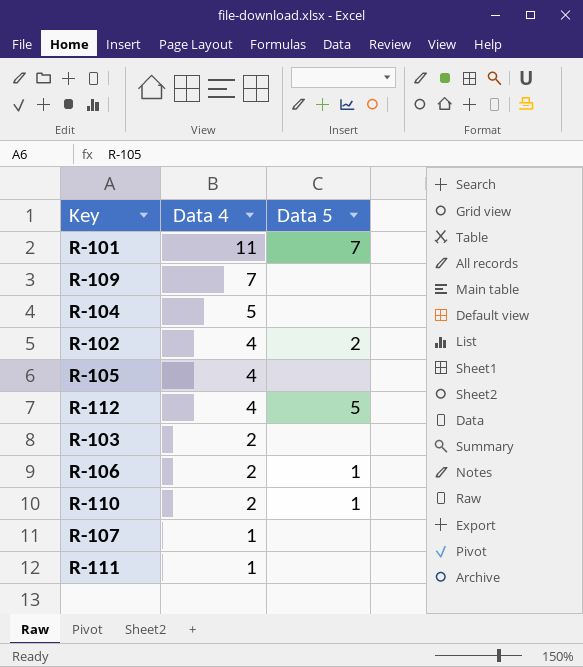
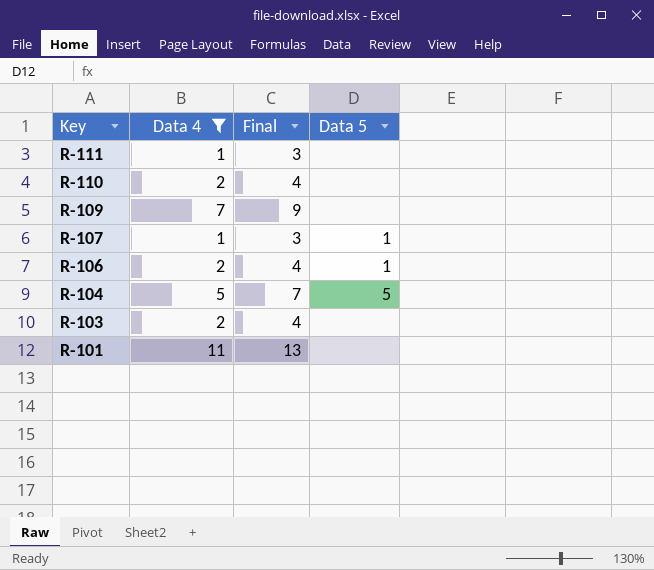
filter: none -> Data 4 != 4
row order: Data 4 descending -> Key descending
column Final | formula: none -> [Data 4] + 2
R-110 | Data 5: 1 -> none
R-107 | Data 5: none -> 1
R-104 | Data 5: none -> 5
R-101 | Data 5: 7 -> none

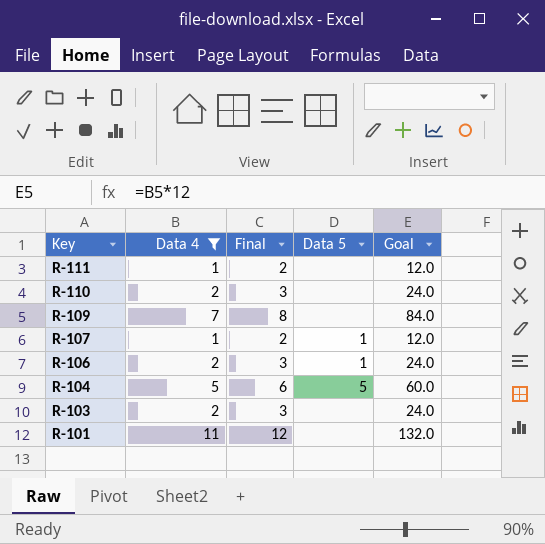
column Final | formula: [Data 4] + 2 -> [Data 4] + 1
column Goal | formula: none -> [Data 4] * 12

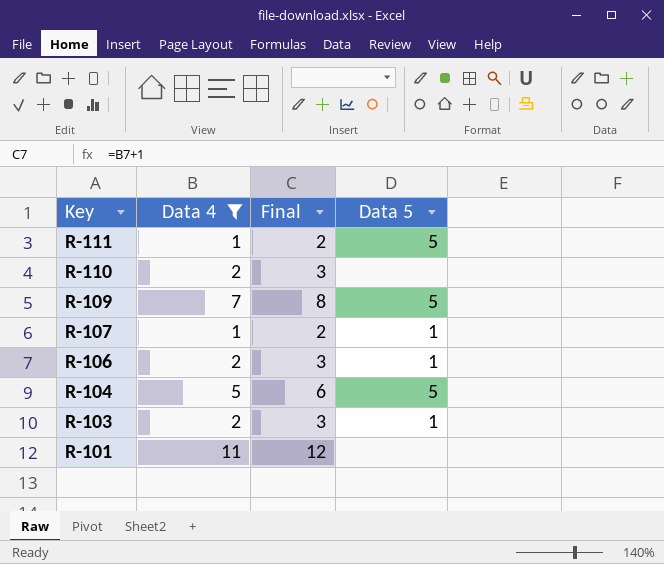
column Goal | formula: [Data 4] * 12 -> none
R-111 | Data 5: none -> 5
R-109 | Data 5: none -> 5
R-103 | Data 5: none -> 1

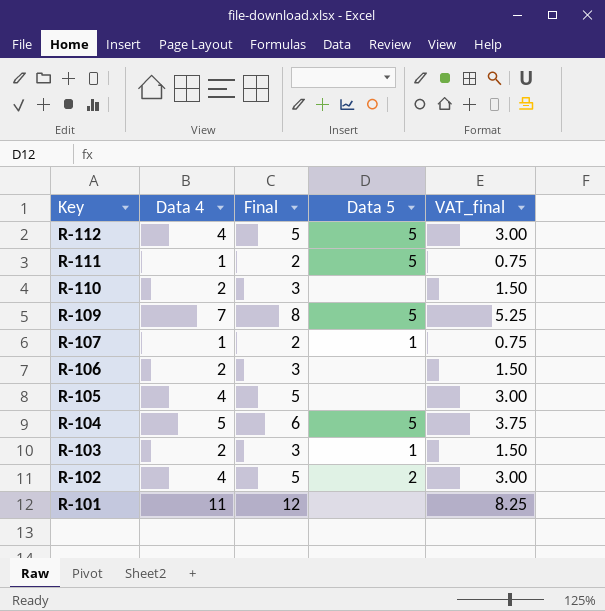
filter: Data 4 != 4 -> none
column VAT_final | formula: none -> [Data 4] * 0.75
R-106 | Data 5: 1 -> none

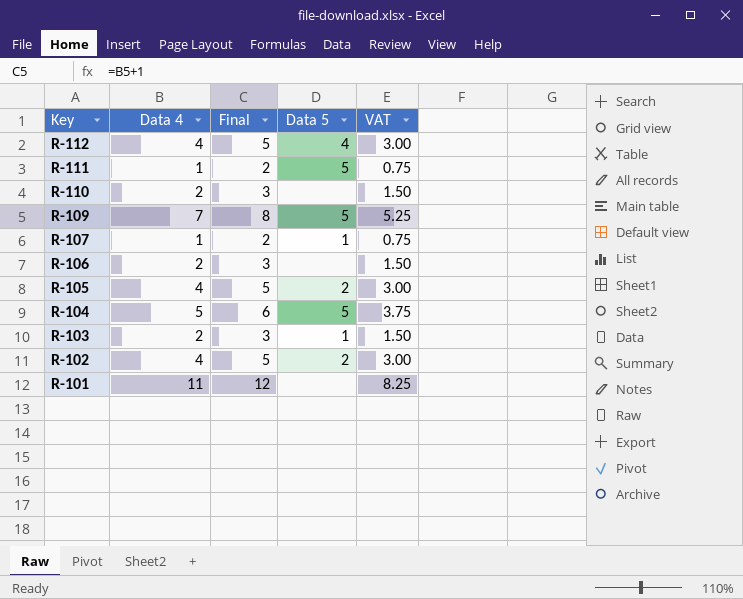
column name: VAT_final -> VAT
R-112 | Data 5: 5 -> 4
R-105 | Data 5: none -> 2

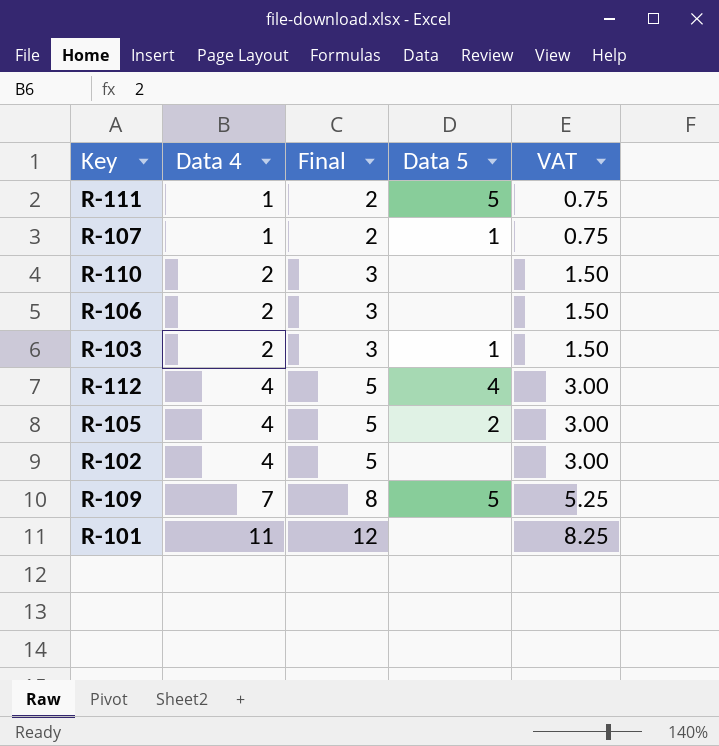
row order: Key descending -> Data 4 ascending
row R-104: 5 | 6 | 5 | 3.75 -> none
R-102 | Data 5: 2 -> none

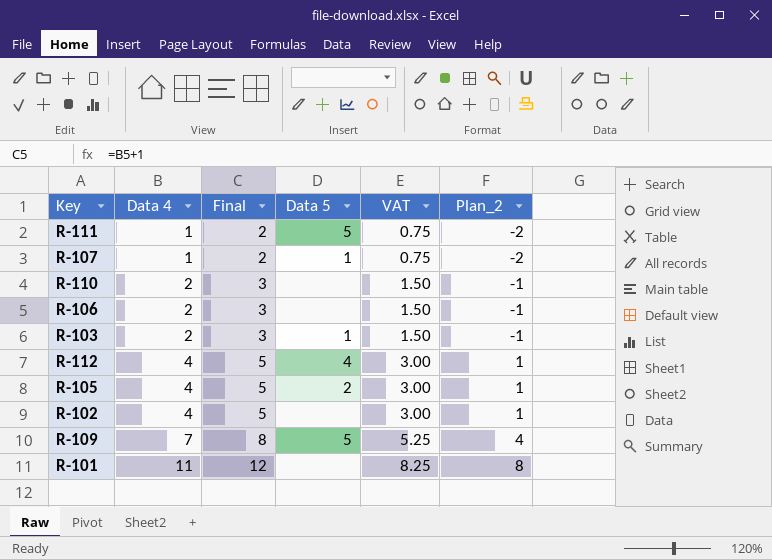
column Plan_2 | formula: none -> [Data 4] - 3

